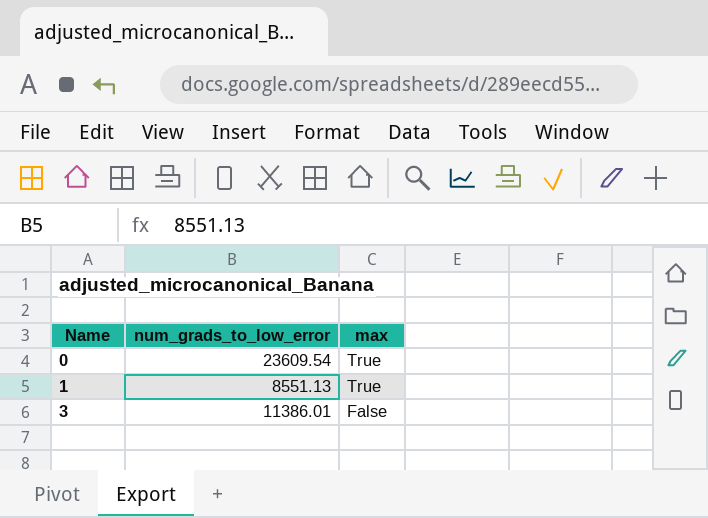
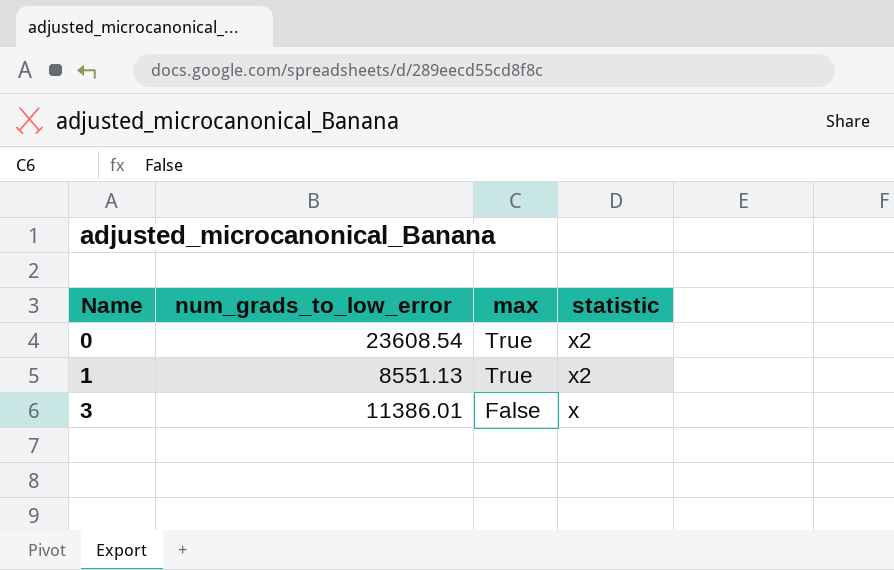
column statistic | position: none -> 4
0 | num_grads_to_low_error: 23609.54 -> 23608.54

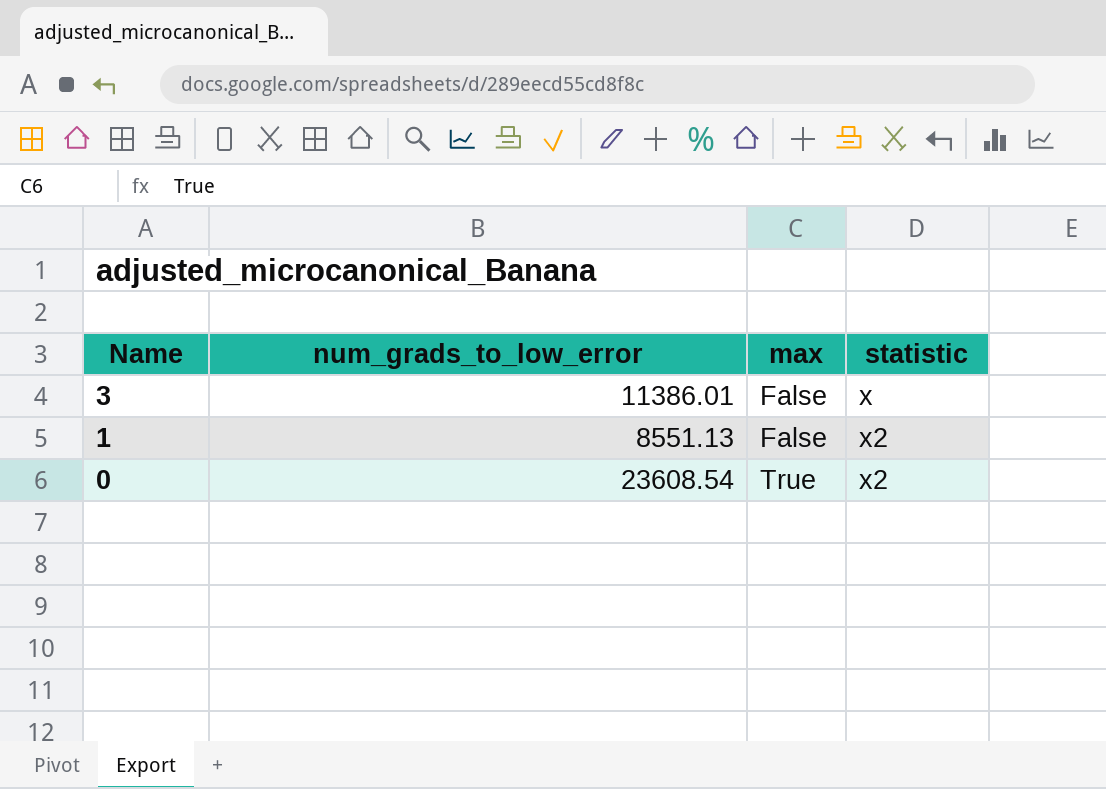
row order: Name ascending -> Name descending
1 | max: True -> False

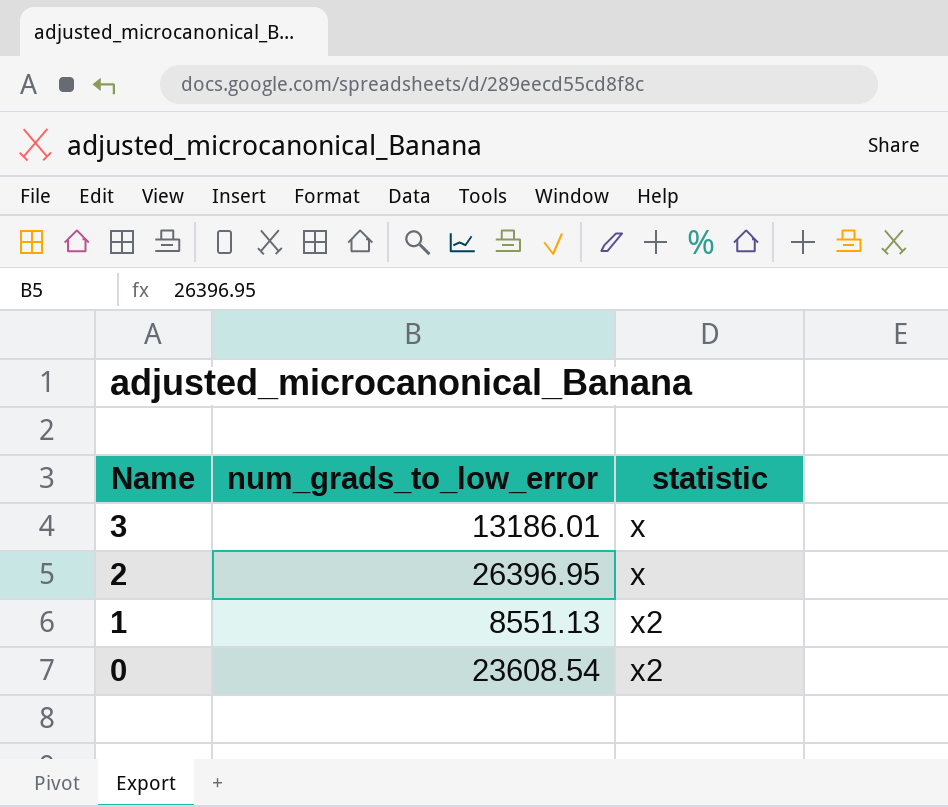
column max | position: 3 -> none
3 | num_grads_to_low_error: 11386.01 -> 13186.01
row 2: none -> 26396.95 | x

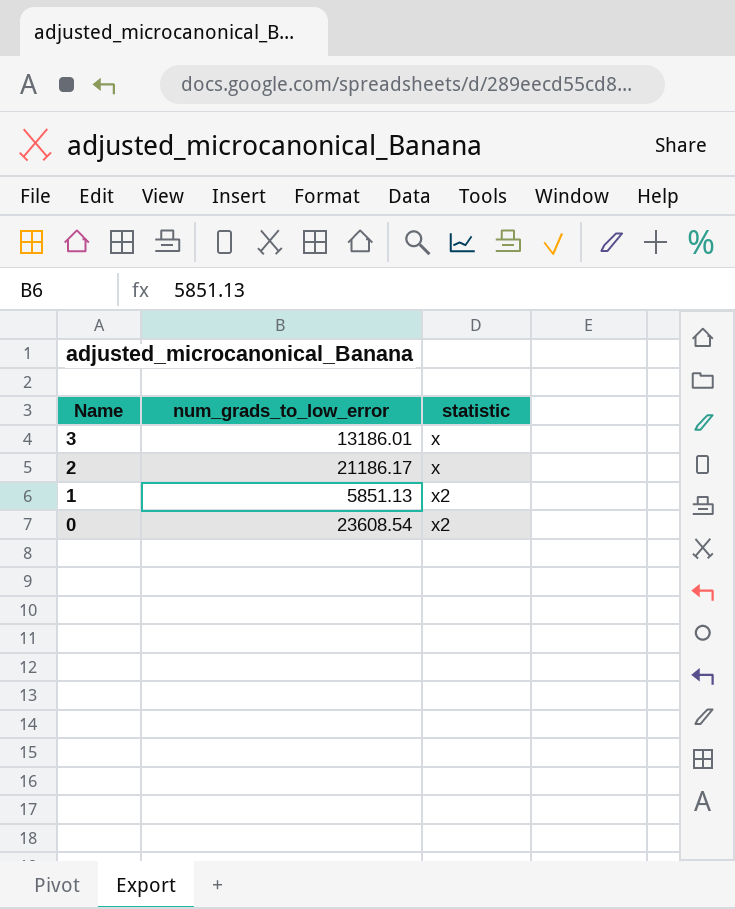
2 | num_grads_to_low_error: 26396.95 -> 21186.17
1 | num_grads_to_low_error: 8551.13 -> 5851.13

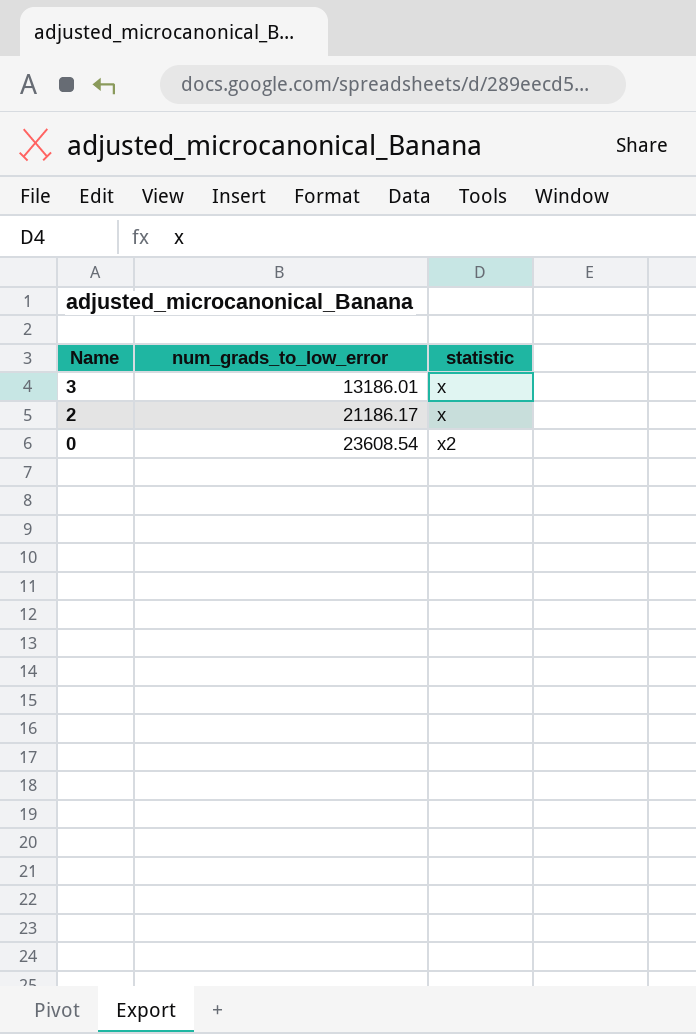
row 1: 5851.13 | x2 -> none

